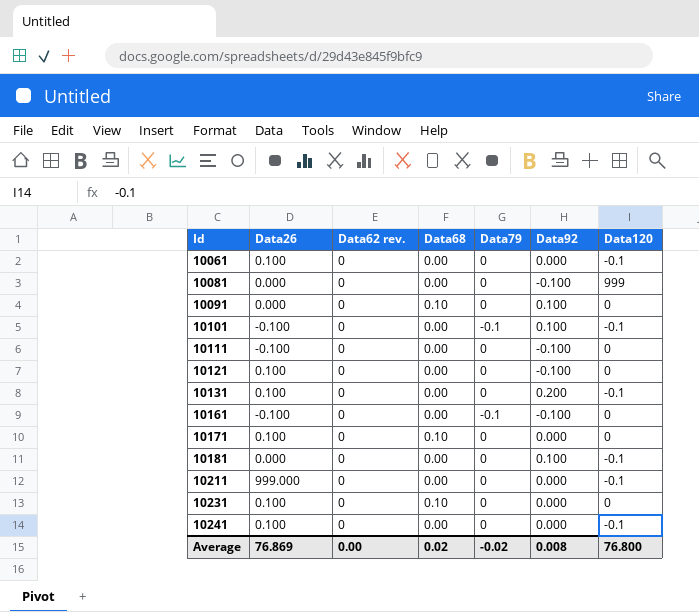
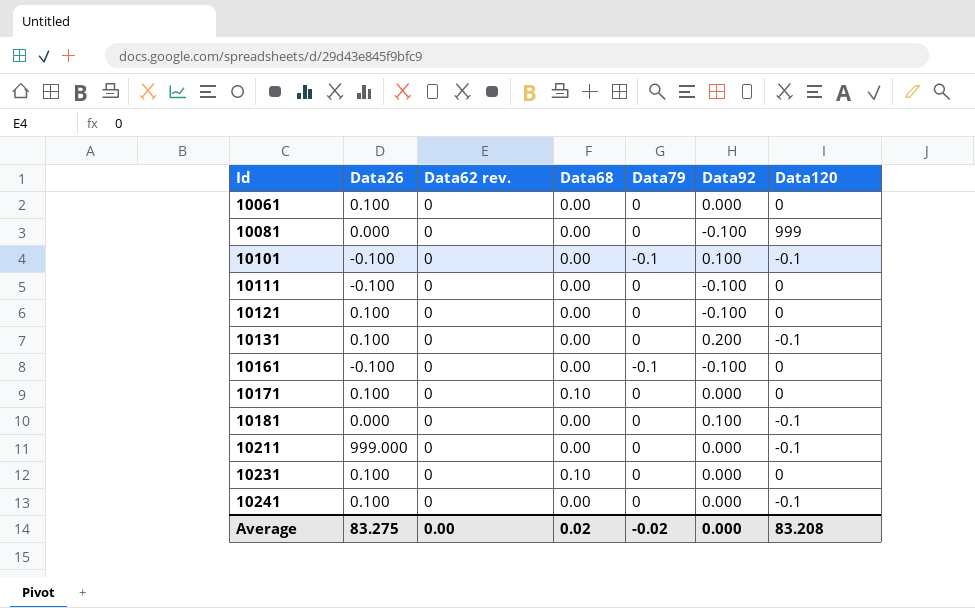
row 10091: 0.000 | 0 | 0.10 | 0 | 0.100 | 0 -> none
10061 | Data120: -0.1 -> 0
Average | Data26: 76.869 -> 83.275
Average | Data92: 0.008 -> 0.000
Average | Data120: 76.800 -> 83.208

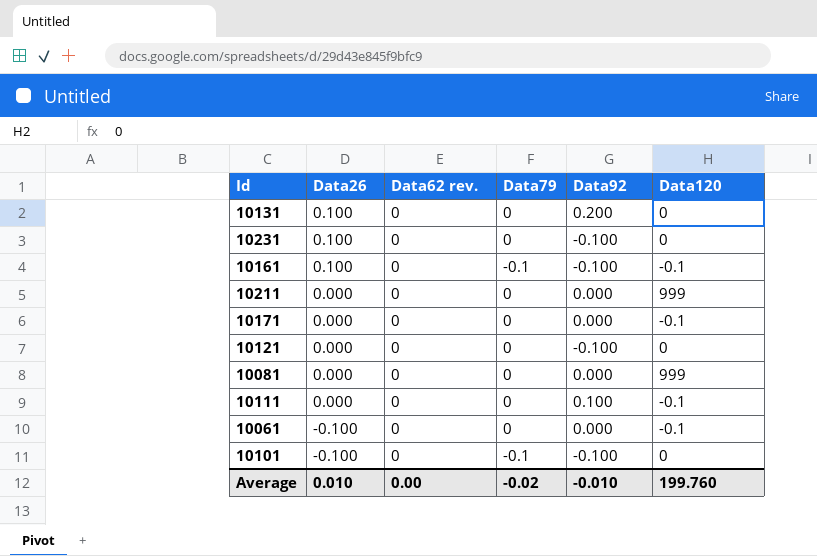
row order: Id ascending -> Data26 descending
column Data68 | position: 4 -> none
row 10181: 0.000 | 0 | 0.00 | 0 | 0.100 | -0.1 -> none
row 10241: 0.100 | 0 | 0.00 | 0 | 0.000 | -0.1 -> none
10131 | Data120: -0.1 -> 0
10231 | Data92: 0.000 -> -0.100
10161 | Data26: -0.100 -> 0.100
10161 | Data120: 0 -> -0.1
10211 | Data26: 999.000 -> 0.000
10211 | Data120: -0.1 -> 999
10171 | Data26: 0.100 -> 0.000
10171 | Data120: 0 -> -0.1
10121 | Data26: 0.100 -> 0.000
10081 | Data92: -0.100 -> 0.000
10111 | Data26: -0.100 -> 0.000
10111 | Data92: -0.100 -> 0.100
10111 | Data120: 0 -> -0.1
10061 | Data26: 0.100 -> -0.100
10061 | Data120: 0 -> -0.1
10101 | Data92: 0.100 -> -0.100
10101 | Data120: -0.1 -> 0
Average | Data26: 83.275 -> 0.010
Average | Data92: 0.000 -> -0.010
Average | Data120: 83.208 -> 199.760

